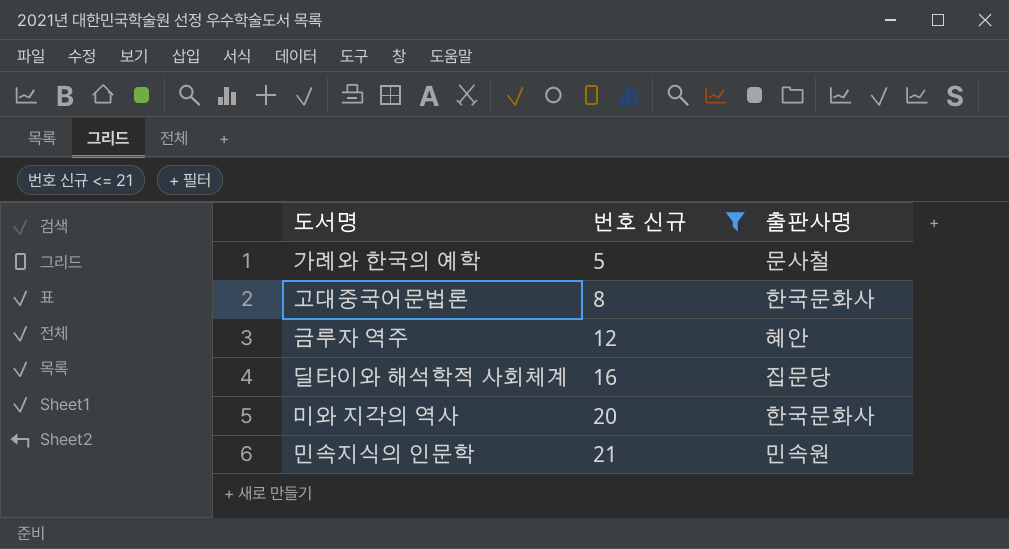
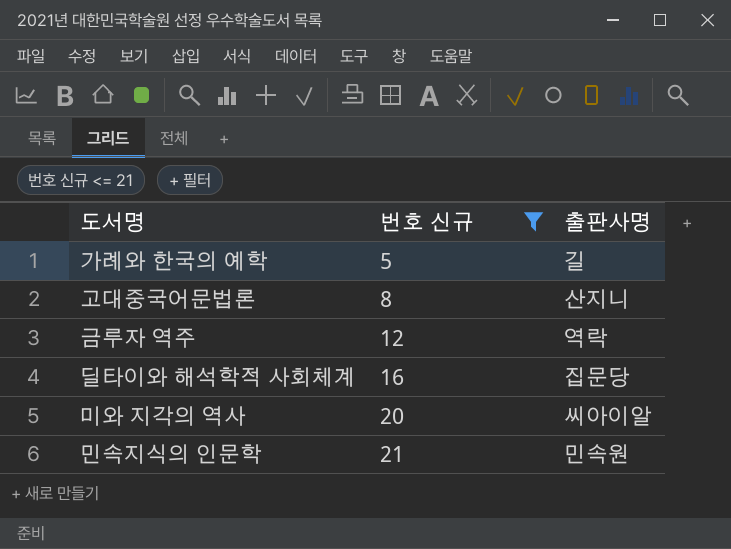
가례와 한국의 예학 | 출판사명: 문사철 -> 길
고대중국어문법론 | 출판사명: 한국문화사 -> 산지니
금루자 역주 | 출판사명: 혜안 -> 역락
미와 지각의 역사 | 출판사명: 한국문화사 -> 씨아이알

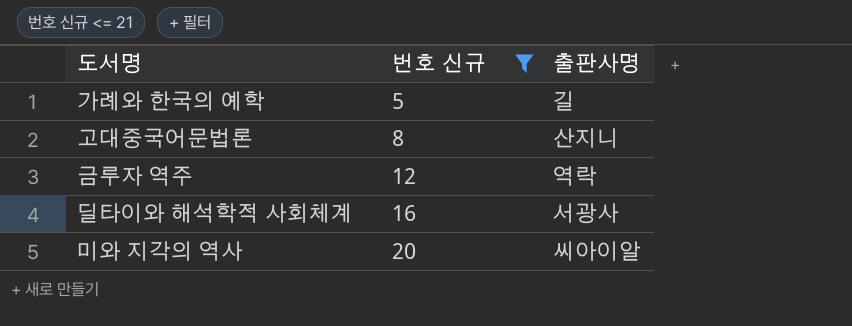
row 민속지식의 인문학: 21 | 민속원 -> none
딜타이와 해석학적 사회체계 | 출판사명: 집문당 -> 서광사

